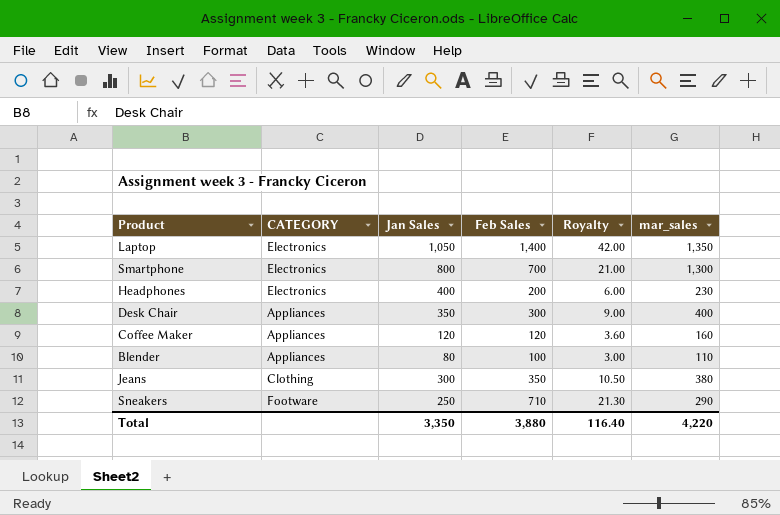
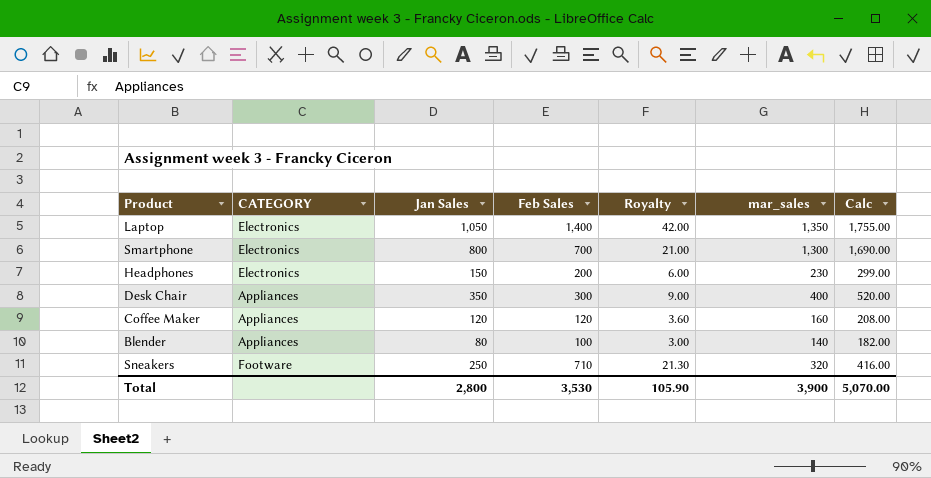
column Calc | formula: none -> [mar_sales] * 1.3
row Jeans: Clothing | 300 | 350 | 10.50 | 380 -> none
Headphones | Jan Sales: 400 -> 150
Blender | mar_sales: 110 -> 140
Sneakers | mar_sales: 290 -> 320
Total | Jan Sales: 3,350 -> 2,800
Total | Feb Sales: 3,880 -> 3,530
Total | Royalty: 116.40 -> 105.90
Total | mar_sales: 4,220 -> 3,900

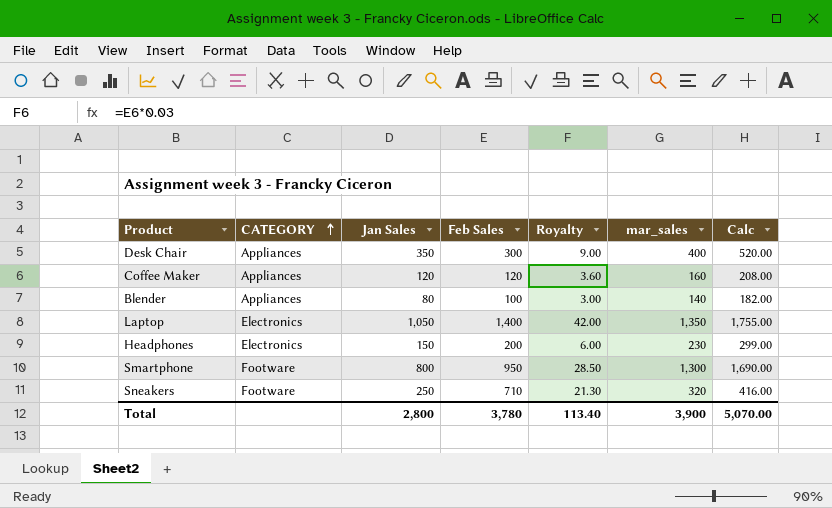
row order: none -> CATEGORY ascending
Smartphone | CATEGORY: Electronics -> Footware
Smartphone | Feb Sales: 700 -> 950
Smartphone | Royalty: 21.00 -> 28.50
Total | Feb Sales: 3,530 -> 3,780
Total | Royalty: 105.90 -> 113.40

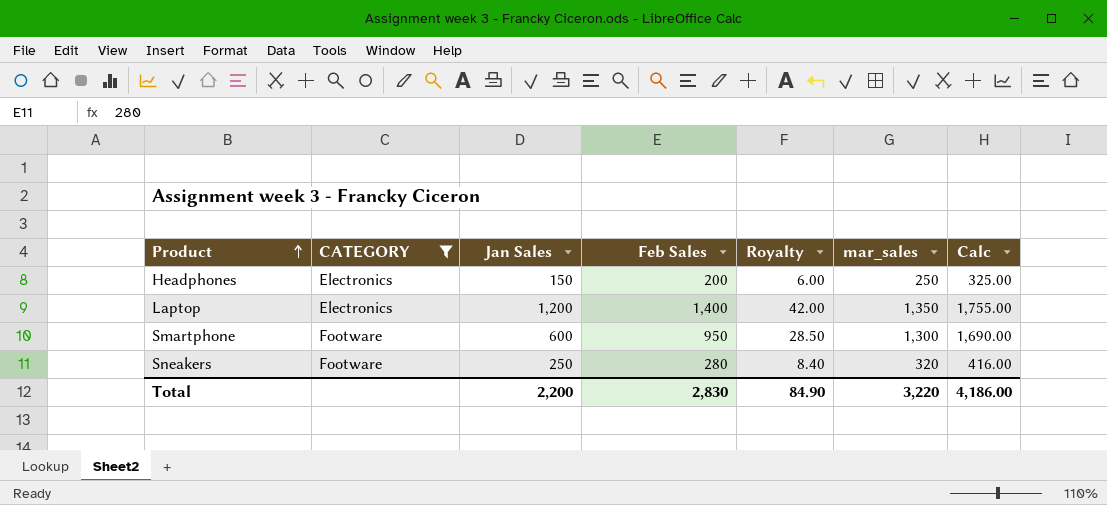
filter: none -> CATEGORY != Appliances
row order: CATEGORY ascending -> Product ascending
Headphones | mar_sales: 230 -> 250
Headphones | Calc: 299.00 -> 325.00
Laptop | Jan Sales: 1,050 -> 1,200
Smartphone | Jan Sales: 800 -> 600
Sneakers | Feb Sales: 710 -> 280
Sneakers | Royalty: 21.30 -> 8.40
Total | Jan Sales: 2,800 -> 2,200
Total | Feb Sales: 3,780 -> 2,830
Total | Royalty: 113.40 -> 84.90
Total | mar_sales: 3,900 -> 3,220
Total | Calc: 5,070.00 -> 4,186.00

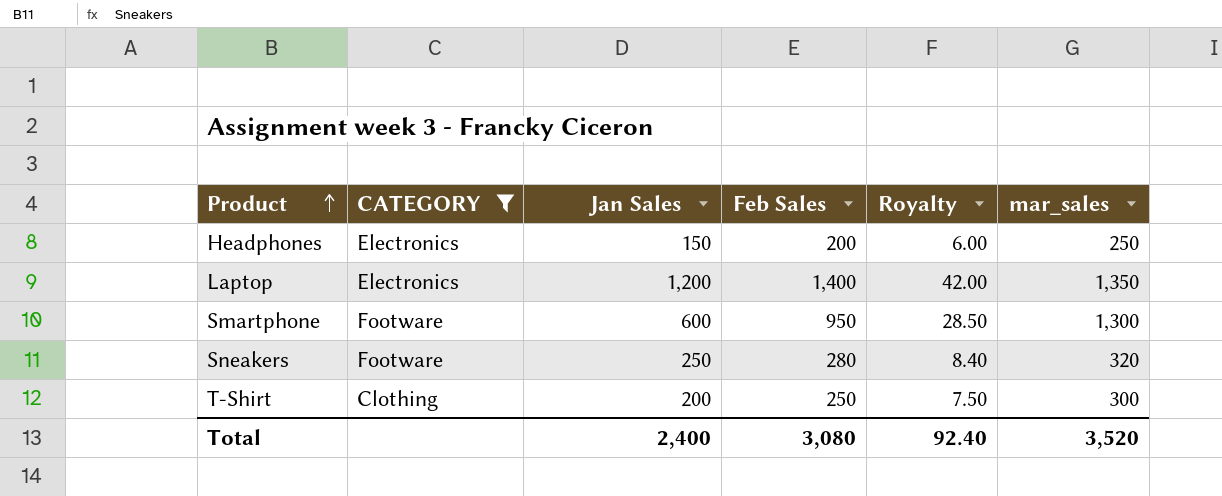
column Calc | formula: [mar_sales] * 1.3 -> none
row T-Shirt: none -> Clothing | 200 | 250 | 7.50 | 300
Total | Jan Sales: 2,200 -> 2,400
Total | Feb Sales: 2,830 -> 3,080
Total | Royalty: 84.90 -> 92.40
Total | mar_sales: 3,220 -> 3,520

